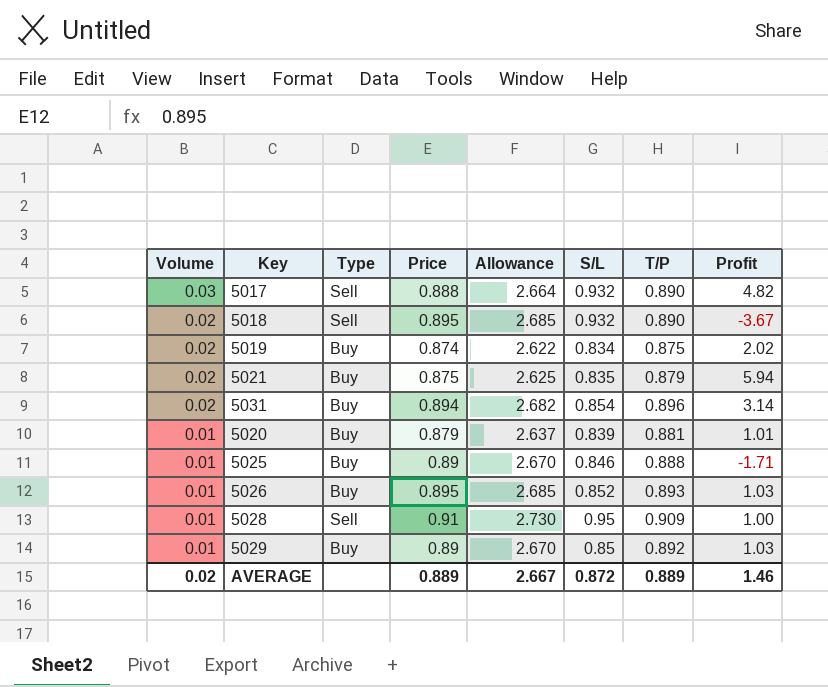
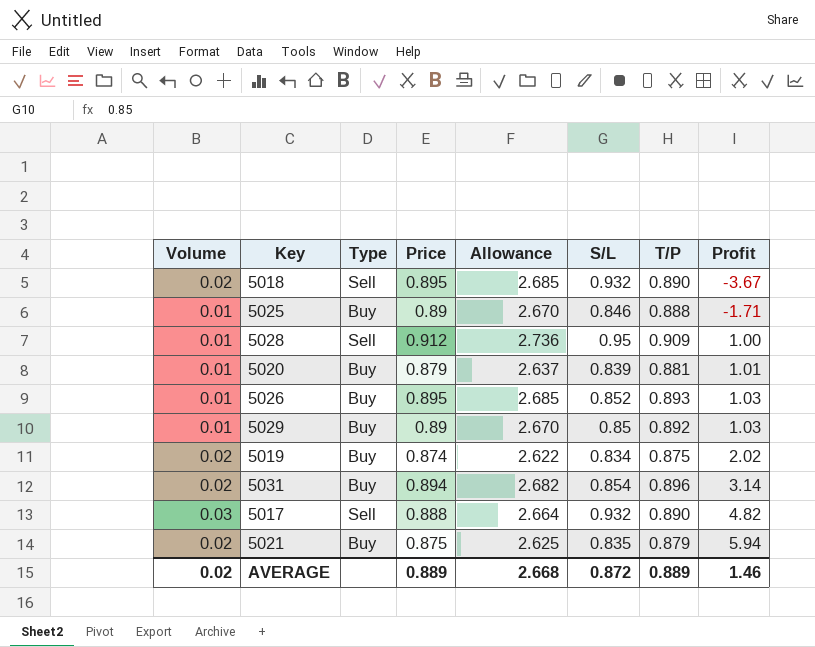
row order: Volume descending -> Profit ascending
5028 | Price: 0.91 -> 0.912
5028 | Allowance: 2.730 -> 2.736
AVERAGE | Allowance: 2.667 -> 2.668

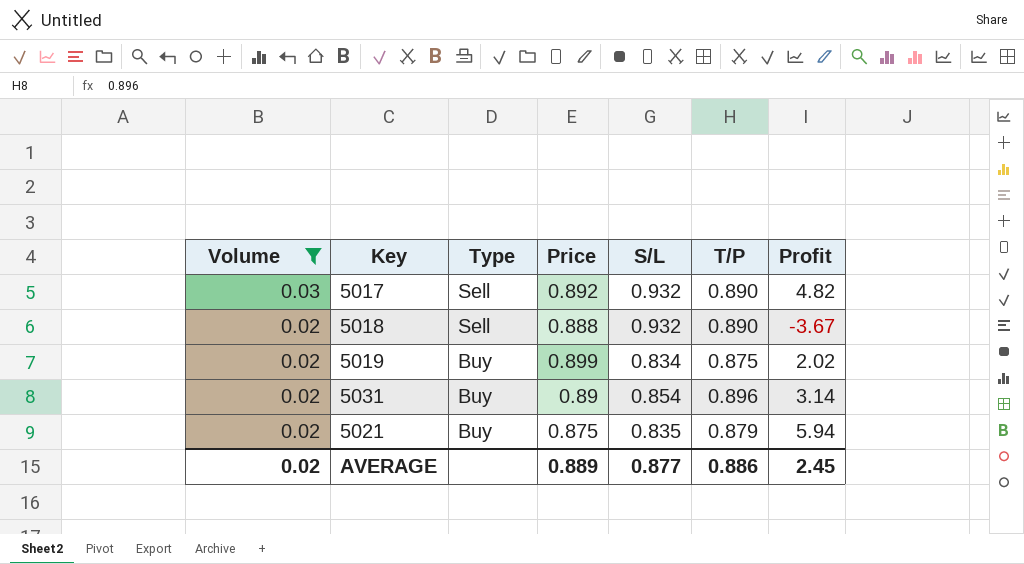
filter: none -> Volume != 0.01
row order: Profit ascending -> Volume descending
column Allowance | formula: [Price] * 3 -> none
5017 | Price: 0.888 -> 0.892
5018 | Price: 0.895 -> 0.888
5019 | Price: 0.874 -> 0.899
5031 | Price: 0.894 -> 0.89
AVERAGE | S/L: 0.872 -> 0.877
AVERAGE | T/P: 0.889 -> 0.886
AVERAGE | Profit: 1.46 -> 2.45

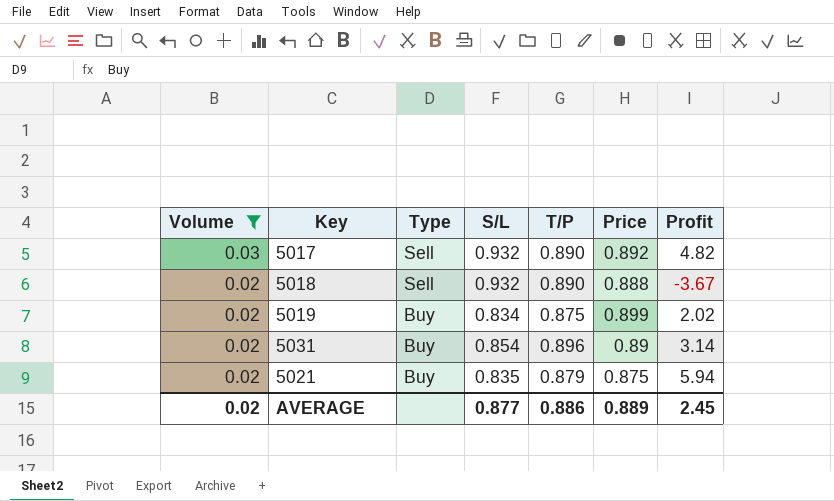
column Price | position: 4 -> 6

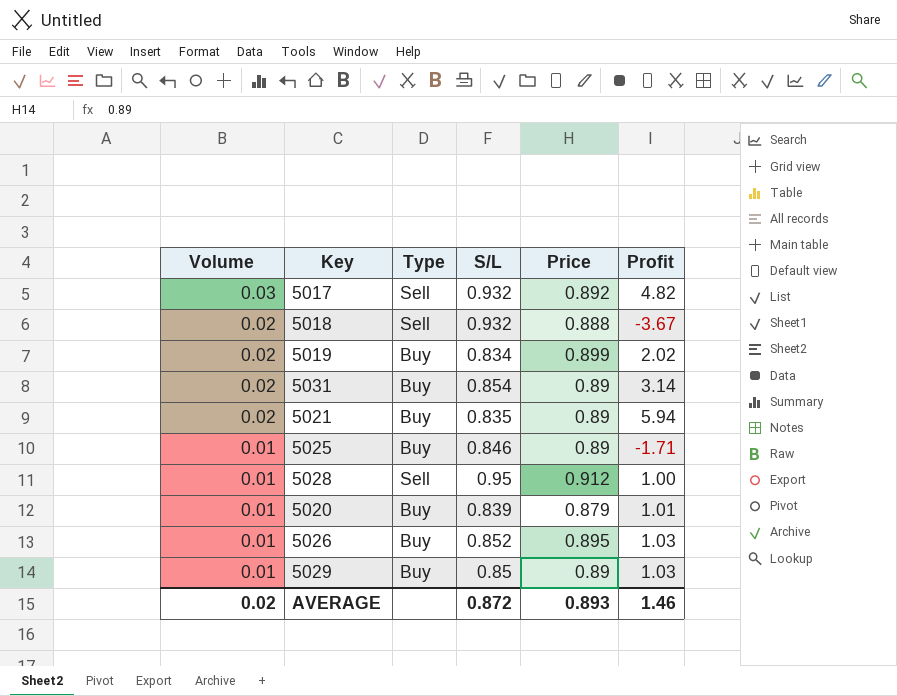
filter: Volume != 0.01 -> none
column T/P | position: 5 -> none
5021 | Price: 0.875 -> 0.89
AVERAGE | S/L: 0.877 -> 0.872
AVERAGE | Price: 0.889 -> 0.893
AVERAGE | Profit: 2.45 -> 1.46

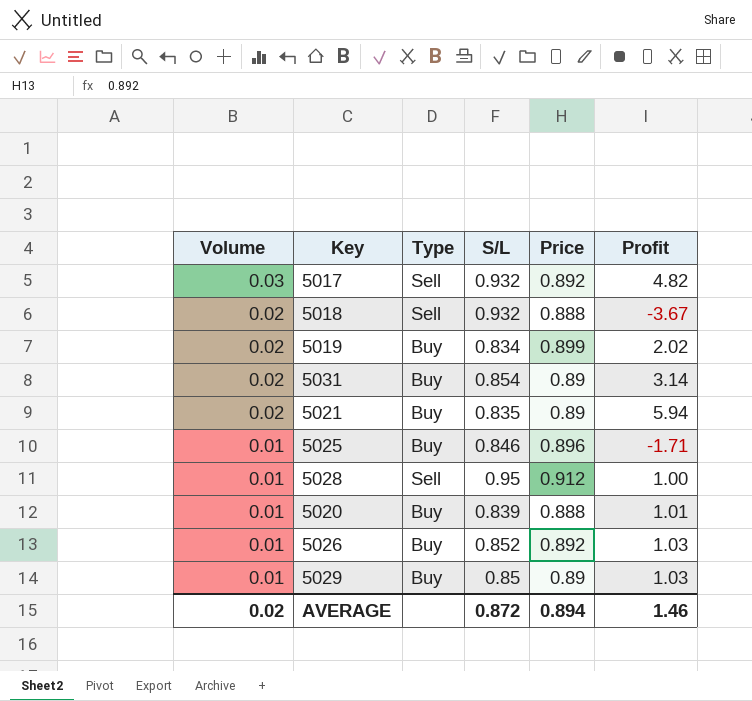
5025 | Price: 0.89 -> 0.896
5020 | Price: 0.879 -> 0.888
5026 | Price: 0.895 -> 0.892
AVERAGE | Price: 0.893 -> 0.894

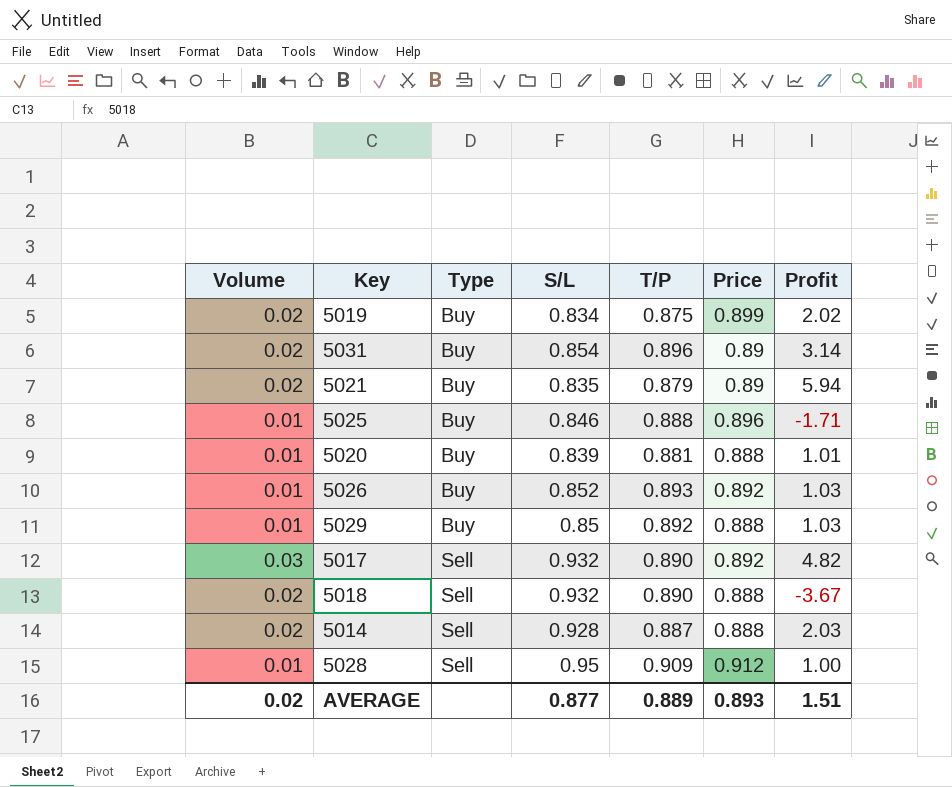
row order: Volume descending -> Type ascending
column T/P | position: none -> 5
5029 | Price: 0.89 -> 0.888
row 5014: none -> 0.02 | Sell | 0.928 | 0.887 | 0.888 | 2.03
AVERAGE | S/L: 0.872 -> 0.877
AVERAGE | Price: 0.894 -> 0.893
AVERAGE | Profit: 1.46 -> 1.51

